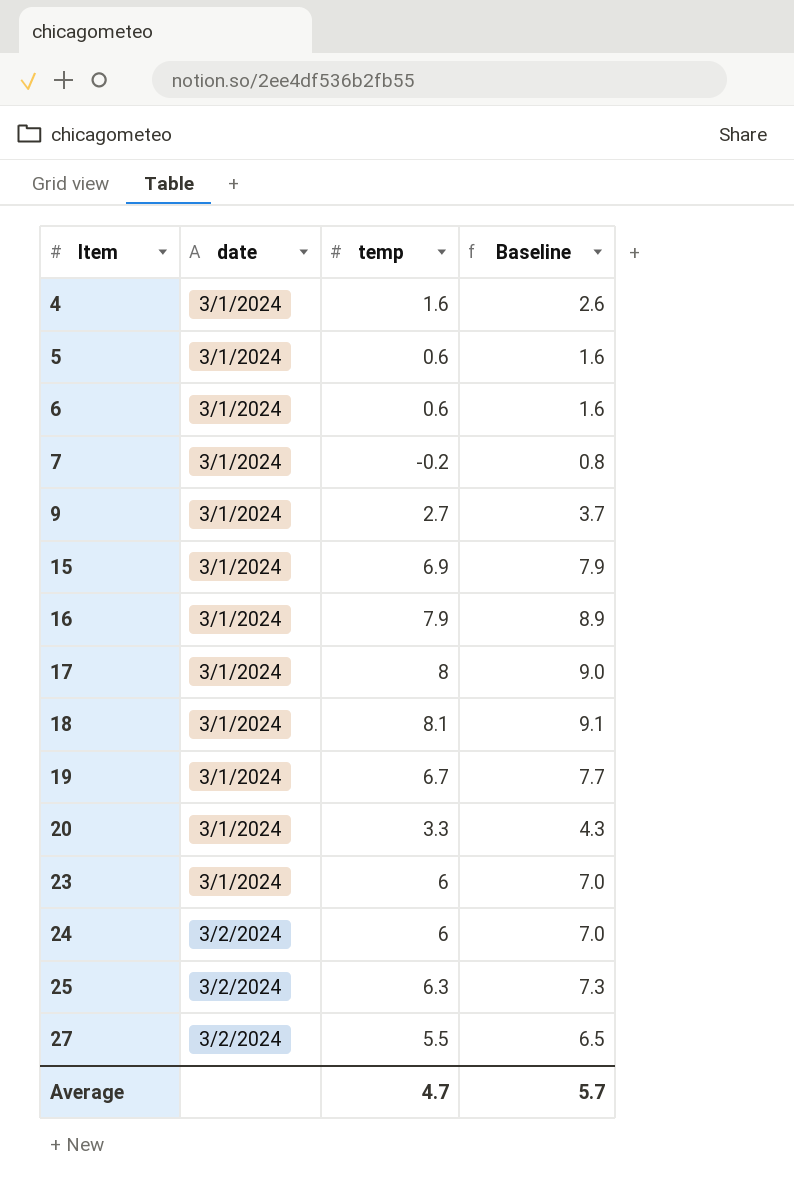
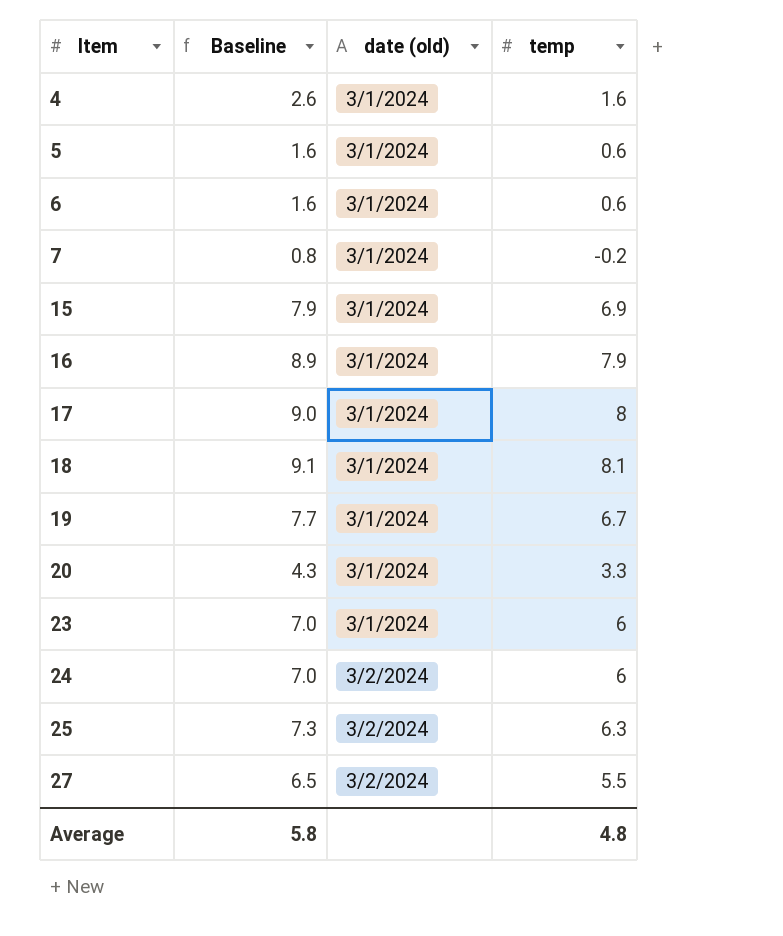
column Baseline | position: 4 -> 2
column name: date -> date (old)
row 9: 3/1/2024 | 2.7 | 3.7 -> none
Average | Baseline: 5.7 -> 5.8
Average | temp: 4.7 -> 4.8

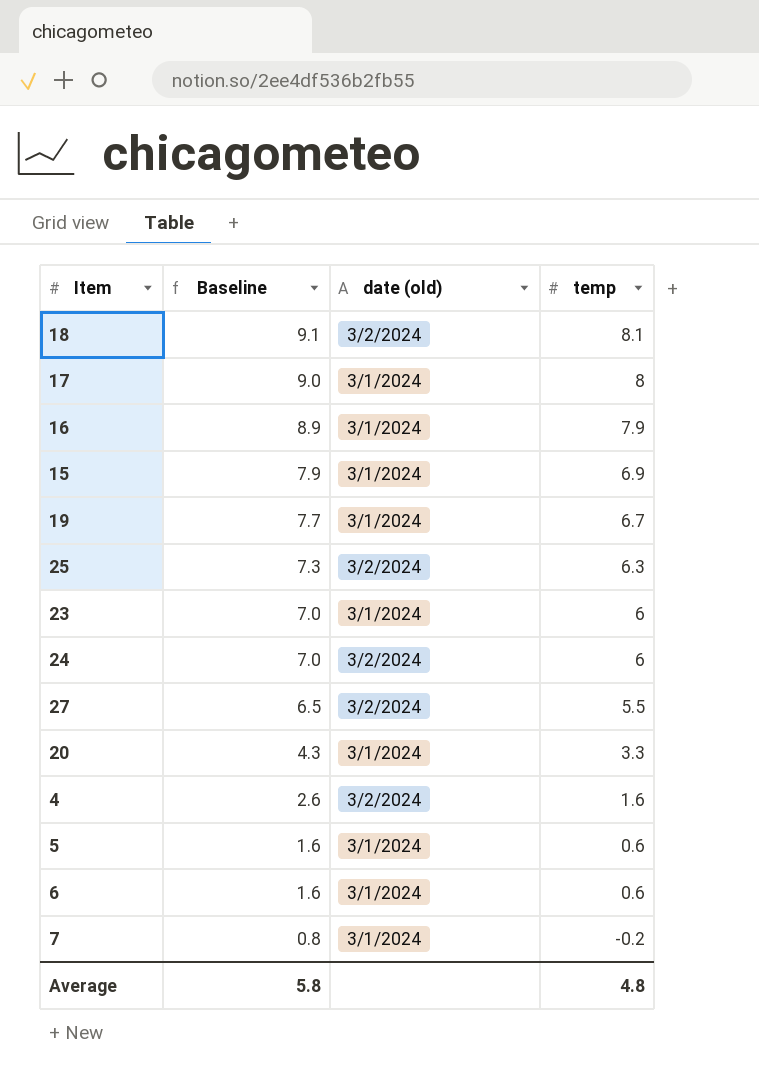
row order: Item ascending -> Baseline descending
18 | date (old): 3/1/2024 -> 3/2/2024
4 | date (old): 3/1/2024 -> 3/2/2024

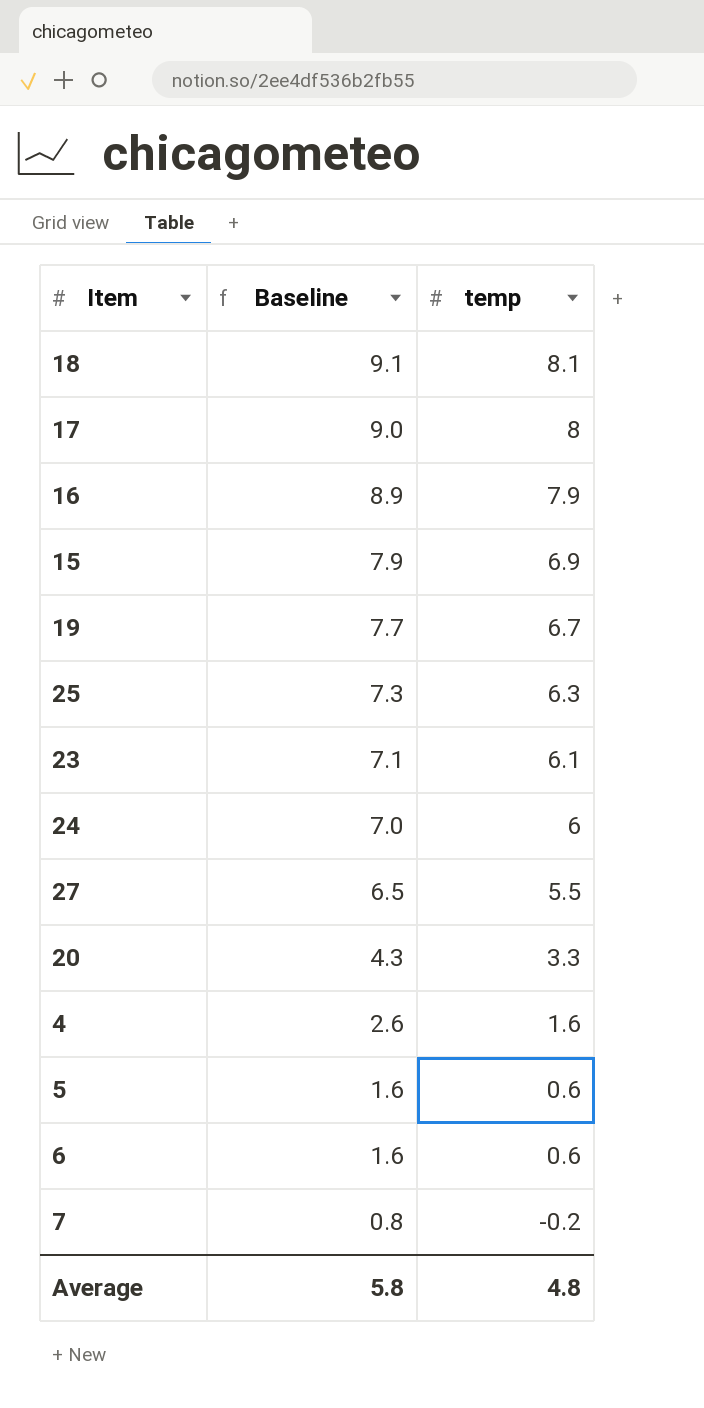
column date (old) | position: 3 -> none
23 | Baseline: 7.0 -> 7.1
23 | temp: 6 -> 6.1

